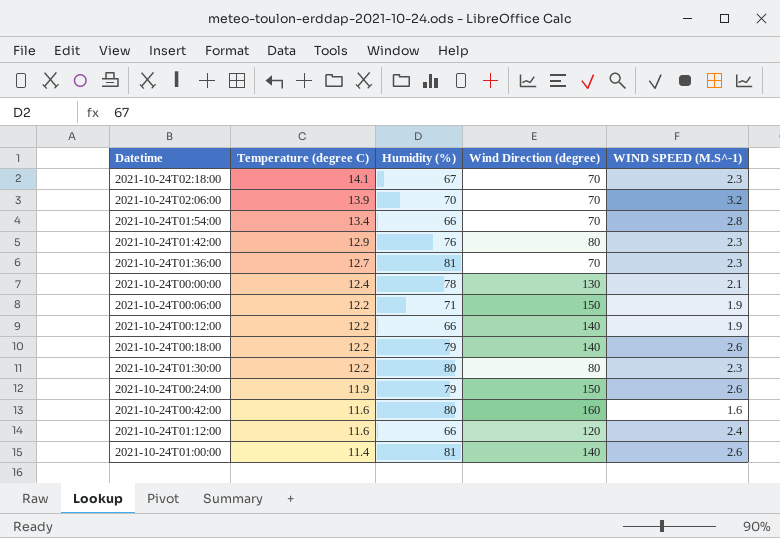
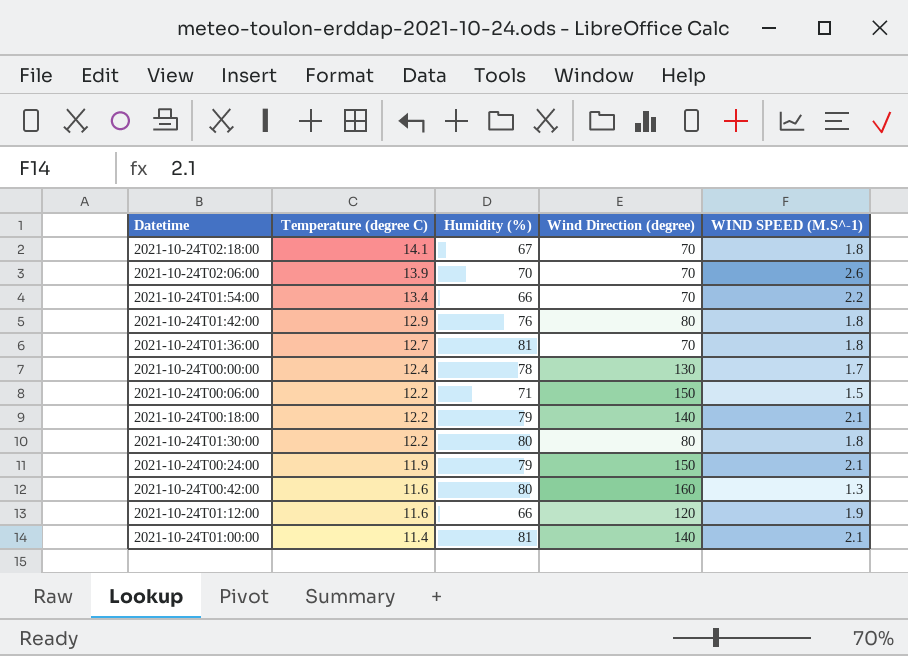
row 2021-10-24T00:12:00: 12.2 | 66 | 140 | 1.9 -> none
2021-10-24T02:18:00 | WIND SPEED (M.S^-1): 2.3 -> 1.8
2021-10-24T02:06:00 | WIND SPEED (M.S^-1): 3.2 -> 2.6
2021-10-24T01:54:00 | WIND SPEED (M.S^-1): 2.8 -> 2.2
2021-10-24T01:42:00 | WIND SPEED (M.S^-1): 2.3 -> 1.8
2021-10-24T01:36:00 | WIND SPEED (M.S^-1): 2.3 -> 1.8
2021-10-24T00:00:00 | WIND SPEED (M.S^-1): 2.1 -> 1.7
2021-10-24T00:06:00 | WIND SPEED (M.S^-1): 1.9 -> 1.5
2021-10-24T00:18:00 | WIND SPEED (M.S^-1): 2.6 -> 2.1
2021-10-24T01:30:00 | WIND SPEED (M.S^-1): 2.3 -> 1.8
2021-10-24T00:24:00 | WIND SPEED (M.S^-1): 2.6 -> 2.1
2021-10-24T00:42:00 | WIND SPEED (M.S^-1): 1.6 -> 1.3
2021-10-24T01:12:00 | WIND SPEED (M.S^-1): 2.4 -> 1.9
2021-10-24T01:00:00 | WIND SPEED (M.S^-1): 2.6 -> 2.1

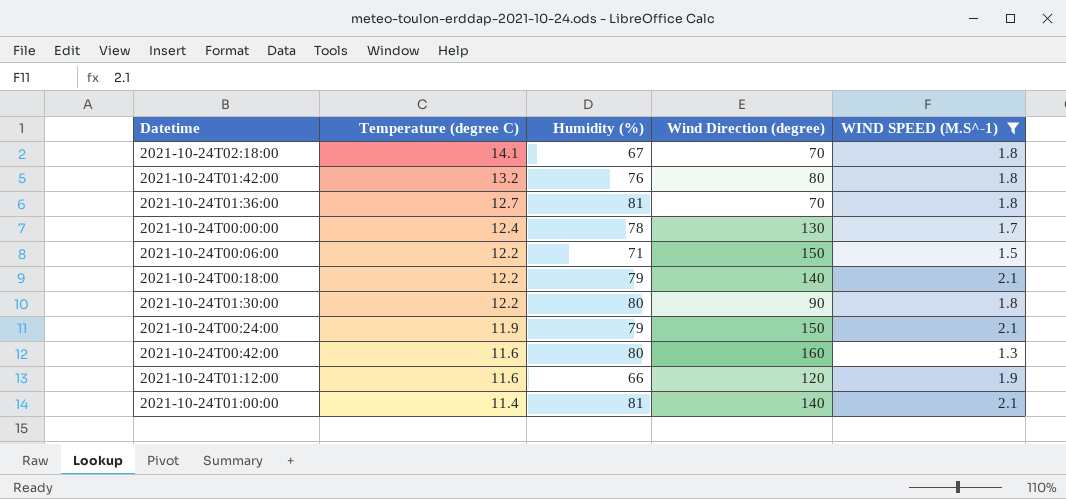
filter: none -> WIND SPEED (M.S^-1) <= 2.1
2021-10-24T01:42:00 | Temperature (degree C): 12.9 -> 13.2
2021-10-24T01:30:00 | Wind Direction (degree): 80 -> 90

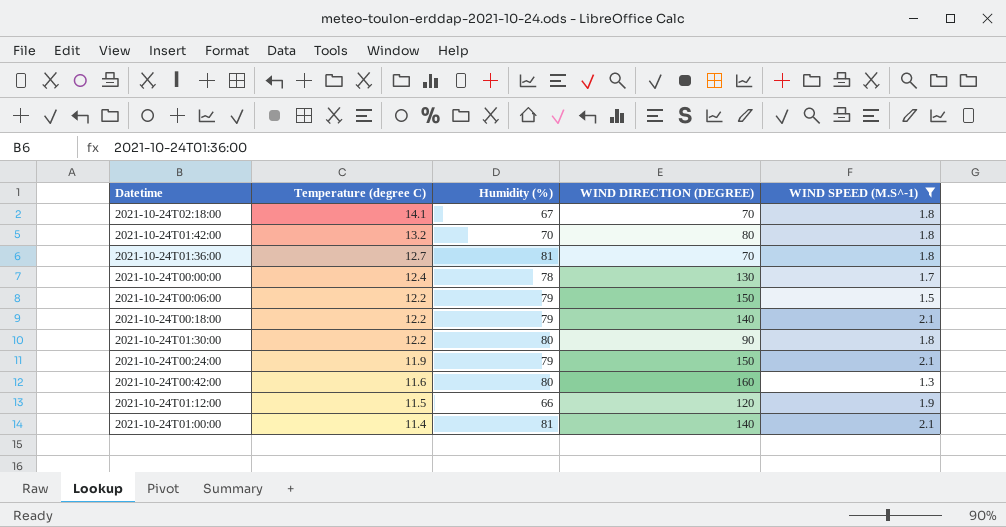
column name: Wind Direction (degree) -> WIND DIRECTION (DEGREE)
2021-10-24T01:42:00 | Humidity (%): 76 -> 70
2021-10-24T00:06:00 | Humidity (%): 71 -> 79
2021-10-24T01:12:00 | Temperature (degree C): 11.6 -> 11.5

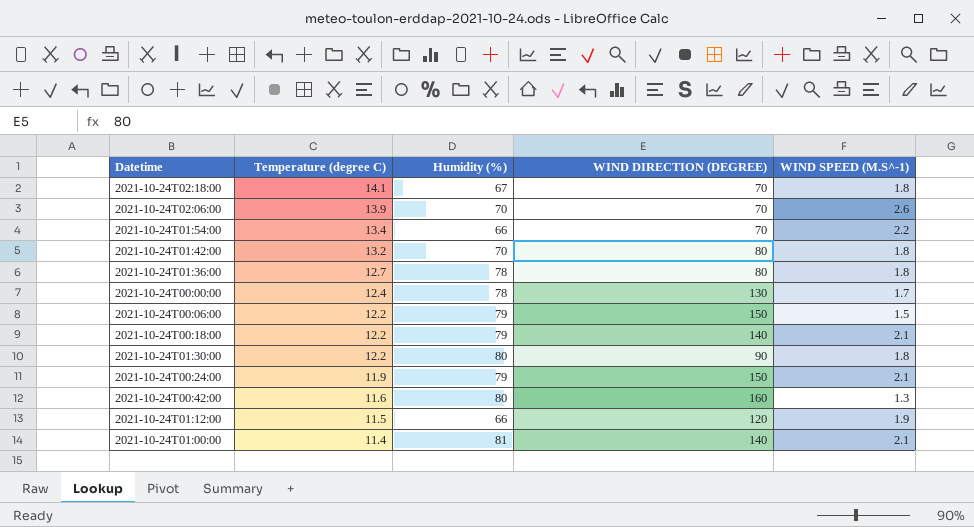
filter: WIND SPEED (M.S^-1) <= 2.1 -> none
2021-10-24T01:36:00 | Humidity (%): 81 -> 78
2021-10-24T01:36:00 | WIND DIRECTION (DEGREE): 70 -> 80

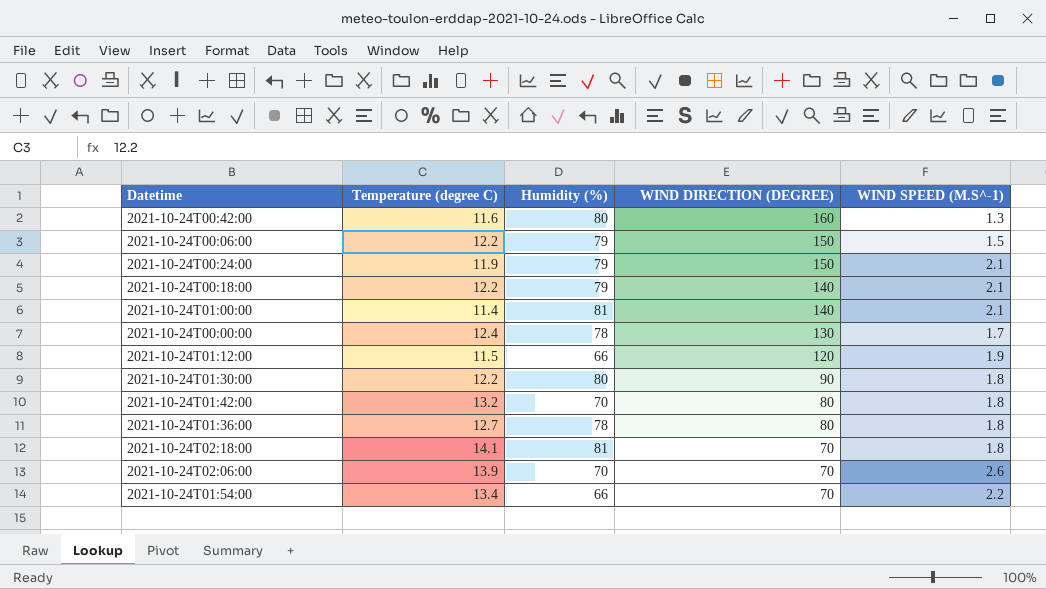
row order: Temperature (degree C) descending -> WIND DIRECTION (DEGREE) descending
2021-10-24T02:18:00 | Humidity (%): 67 -> 81

